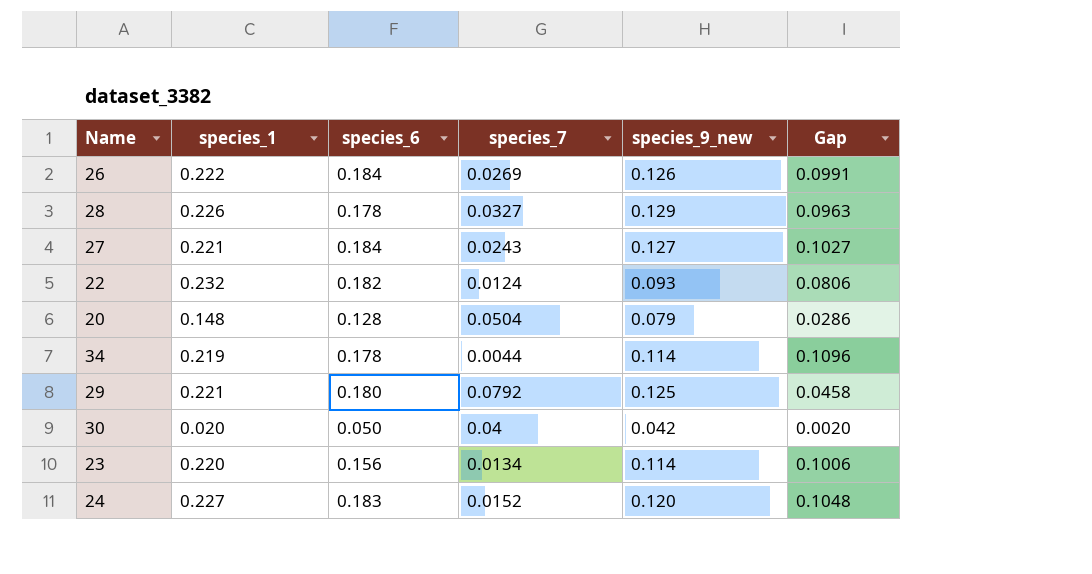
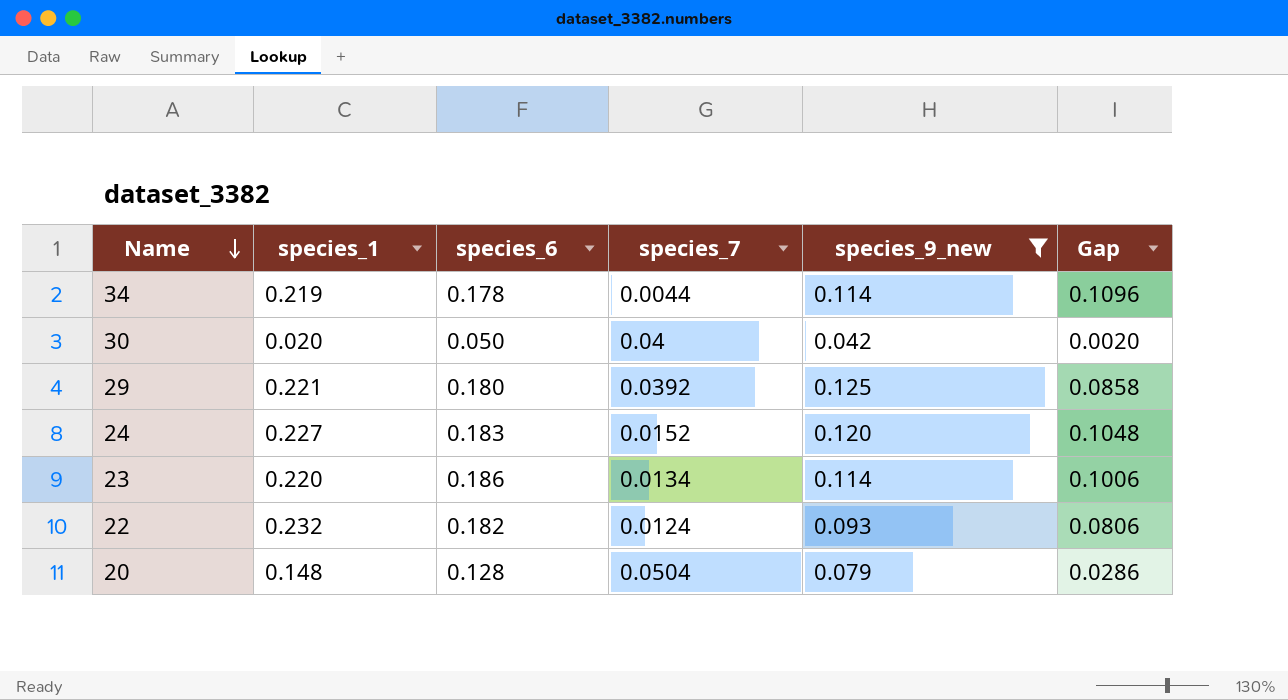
filter: none -> species_9_new <= 0.125
row order: none -> Name descending
29 | species_7: 0.0792 -> 0.0392
29 | Gap: 0.0458 -> 0.0858
23 | species_6: 0.156 -> 0.186

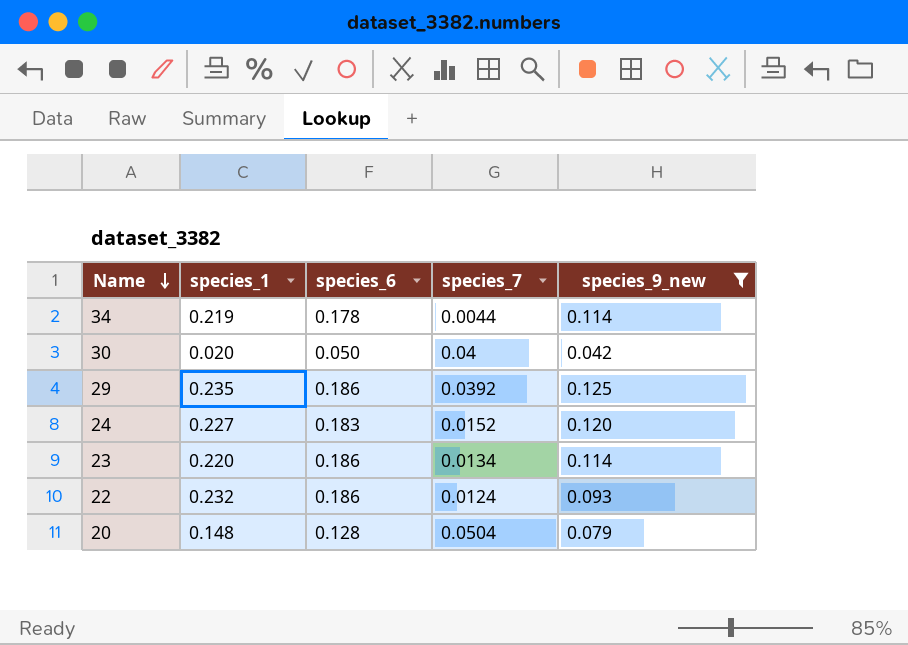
column Gap | formula: [species_9_new] - [species_7] -> none
29 | species_1: 0.221 -> 0.235
29 | species_6: 0.180 -> 0.186
22 | species_6: 0.182 -> 0.186

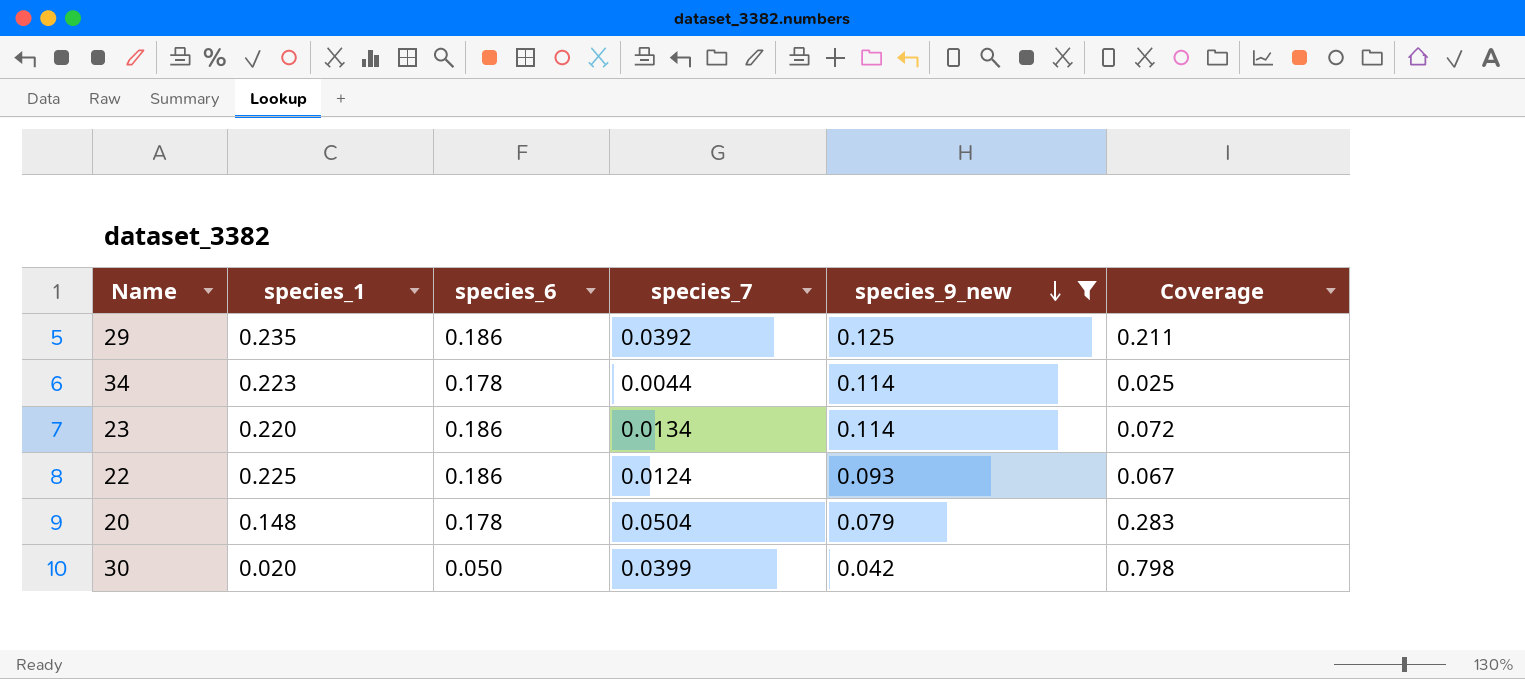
row order: Name descending -> species_9_new descending
column Coverage | formula: none -> [species_7] / [species_6]
row 24: 0.227 | 0.183 | 0.0152 | 0.120 -> none
34 | species_1: 0.219 -> 0.223
22 | species_1: 0.232 -> 0.225
20 | species_6: 0.128 -> 0.178
30 | species_7: 0.04 -> 0.0399

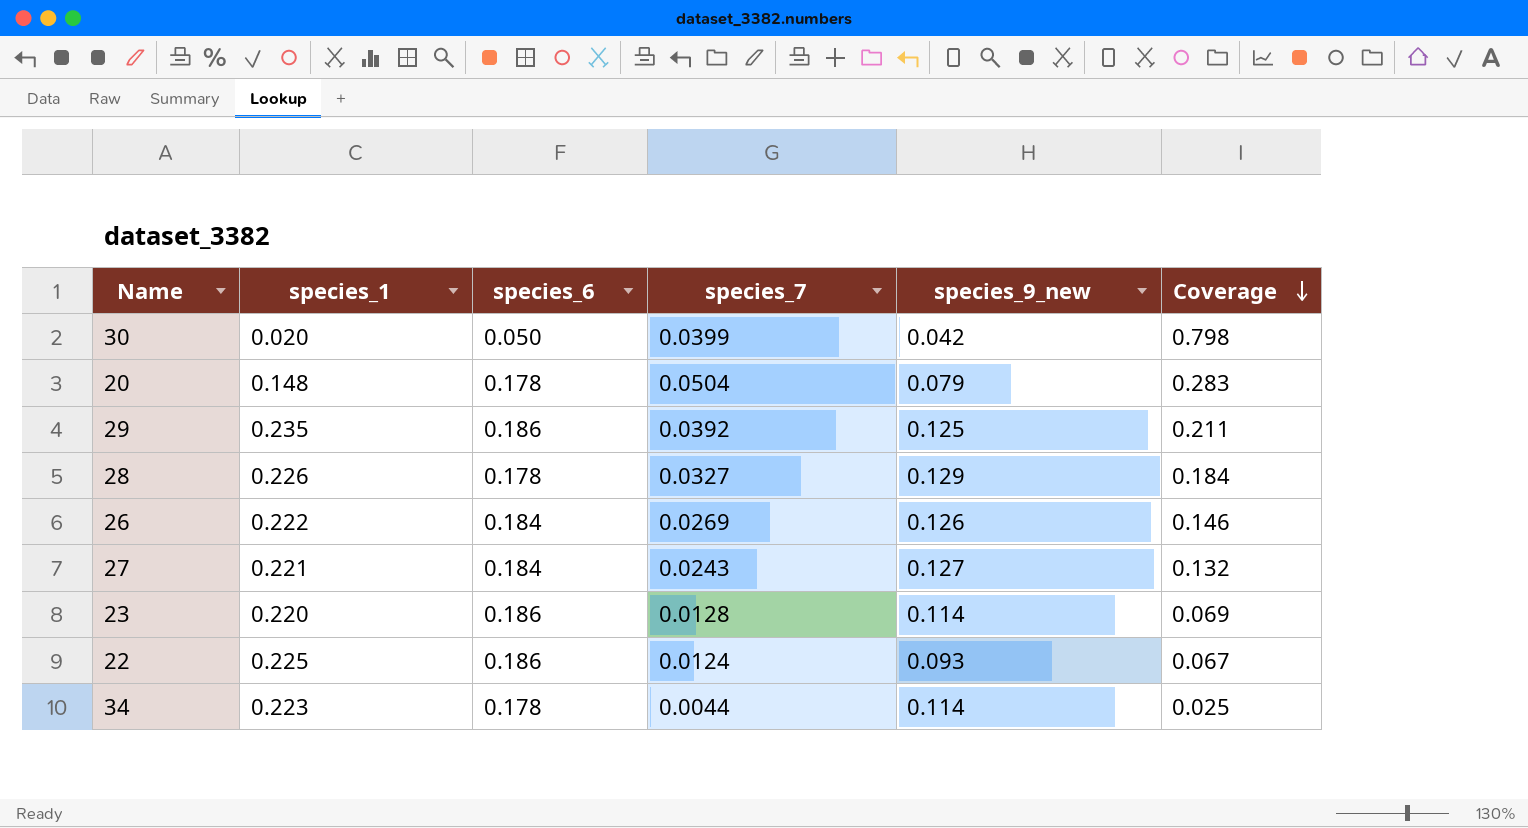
filter: species_9_new <= 0.125 -> none
row order: species_9_new descending -> Coverage descending
23 | species_7: 0.0134 -> 0.0128
23 | Coverage: 0.072 -> 0.069

